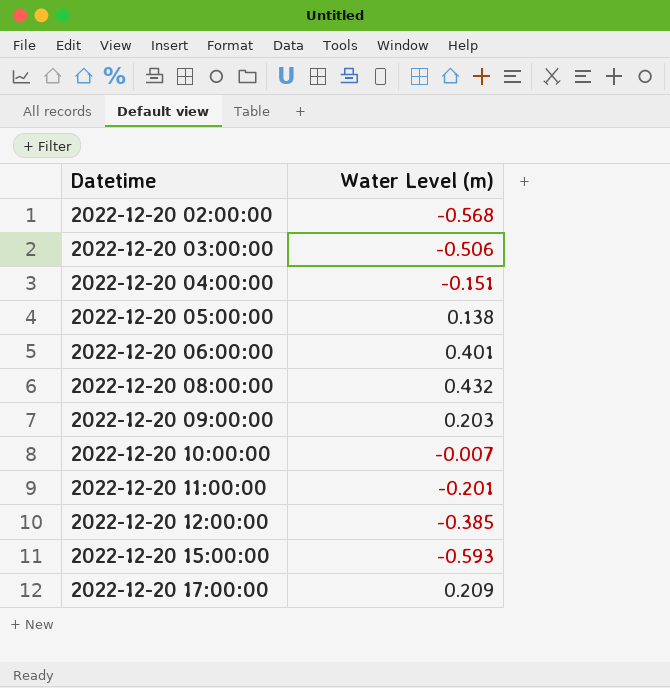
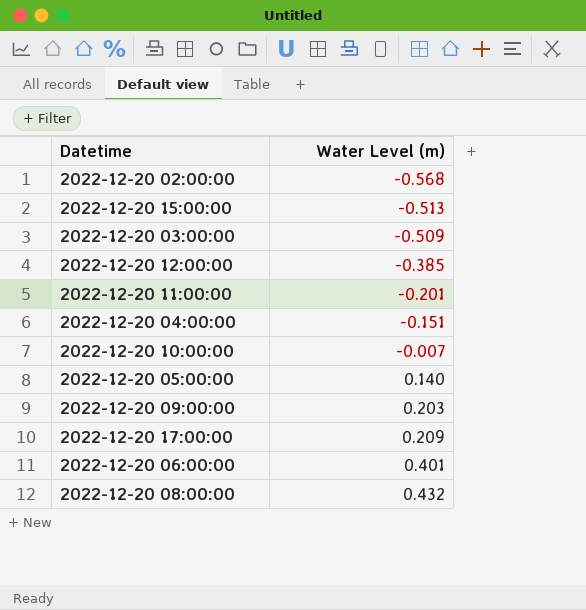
row order: Datetime ascending -> Water Level (m) ascending
2022-12-20 15:00:00 | Water Level (m): -0.593 -> -0.513
2022-12-20 03:00:00 | Water Level (m): -0.506 -> -0.509
2022-12-20 05:00:00 | Water Level (m): 0.138 -> 0.140

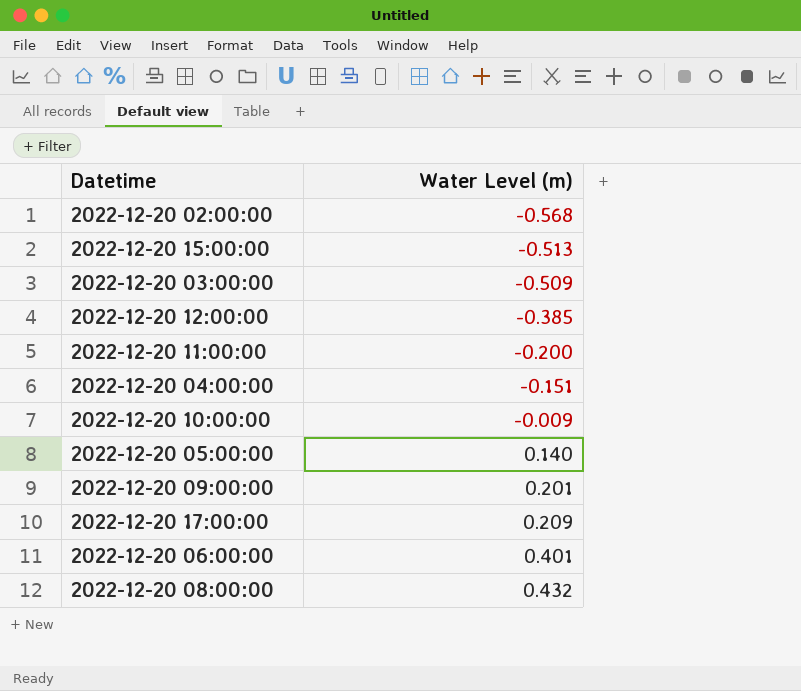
2022-12-20 11:00:00 | Water Level (m): -0.201 -> -0.200
2022-12-20 10:00:00 | Water Level (m): -0.007 -> -0.009
2022-12-20 09:00:00 | Water Level (m): 0.203 -> 0.201

